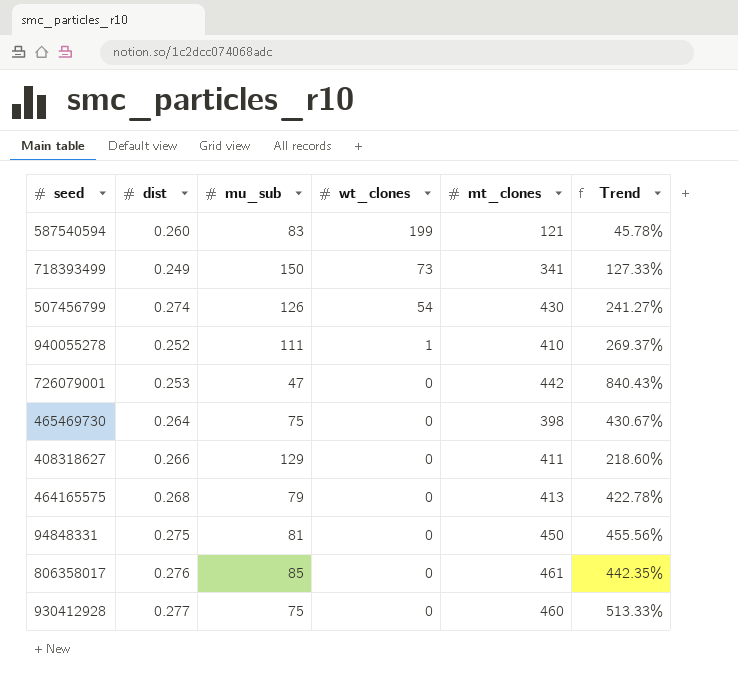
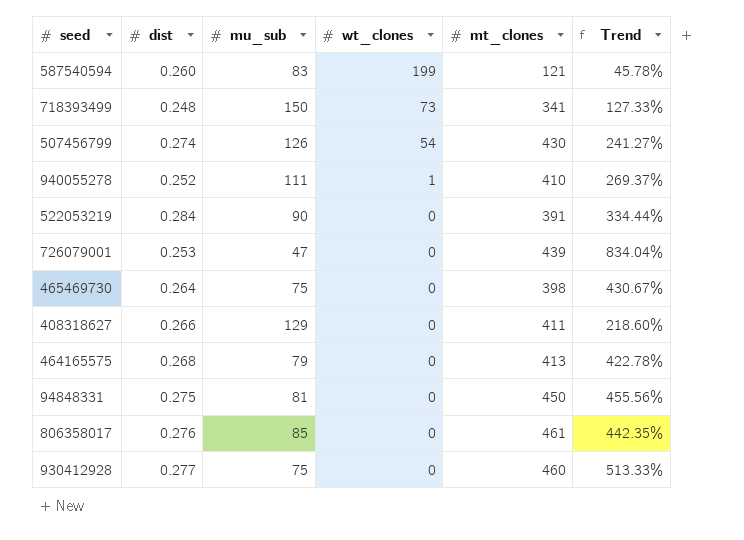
718393499 | dist: 0.249 -> 0.248
row 522053219: none -> 0.284 | 90 | 0 | 391 | 334.44%
726079001 | mt_clones: 442 -> 439
726079001 | Trend: 840.43% -> 834.04%

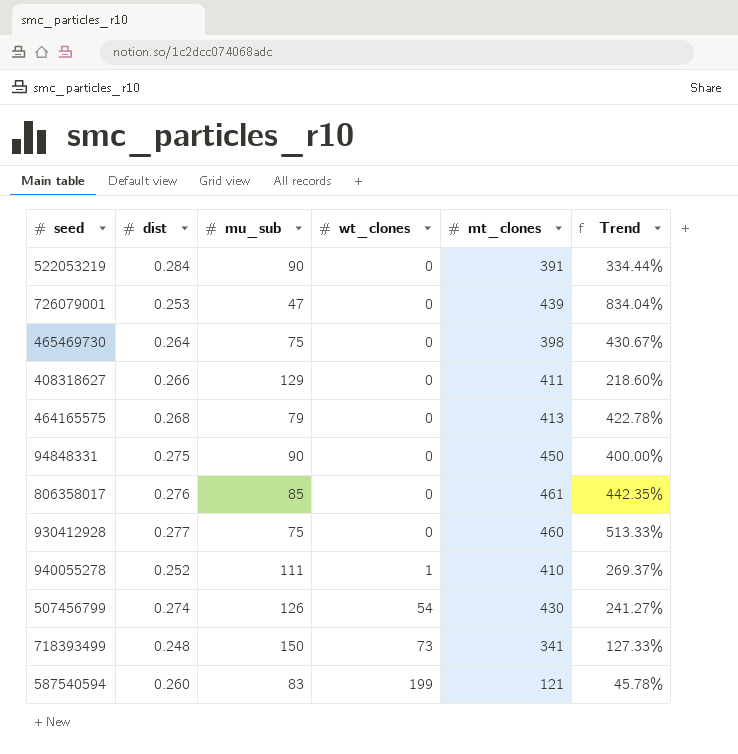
row order: wt_clones descending -> wt_clones ascending
94848331 | mu_sub: 81 -> 90
94848331 | Trend: 455.56% -> 400.00%

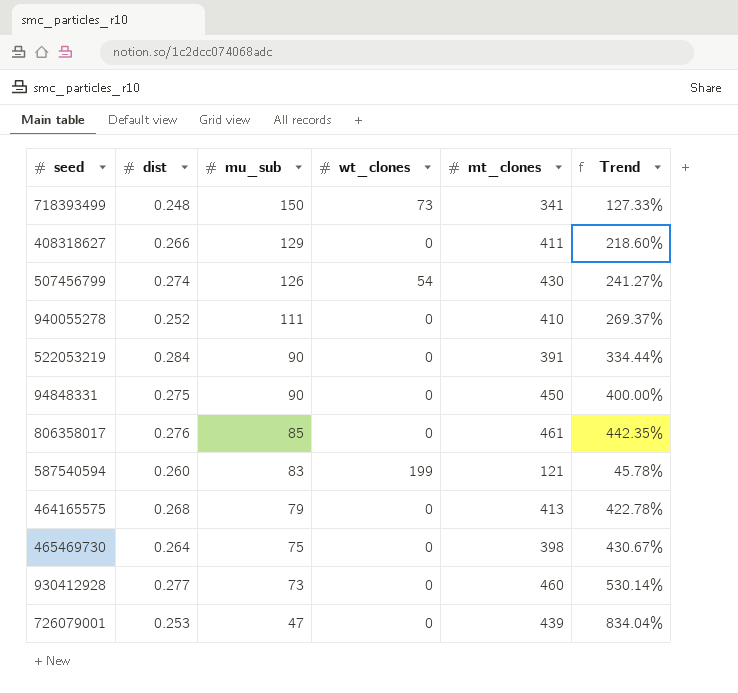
row order: wt_clones ascending -> mu_sub descending
940055278 | wt_clones: 1 -> 0
930412928 | mu_sub: 75 -> 73
930412928 | Trend: 513.33% -> 530.14%

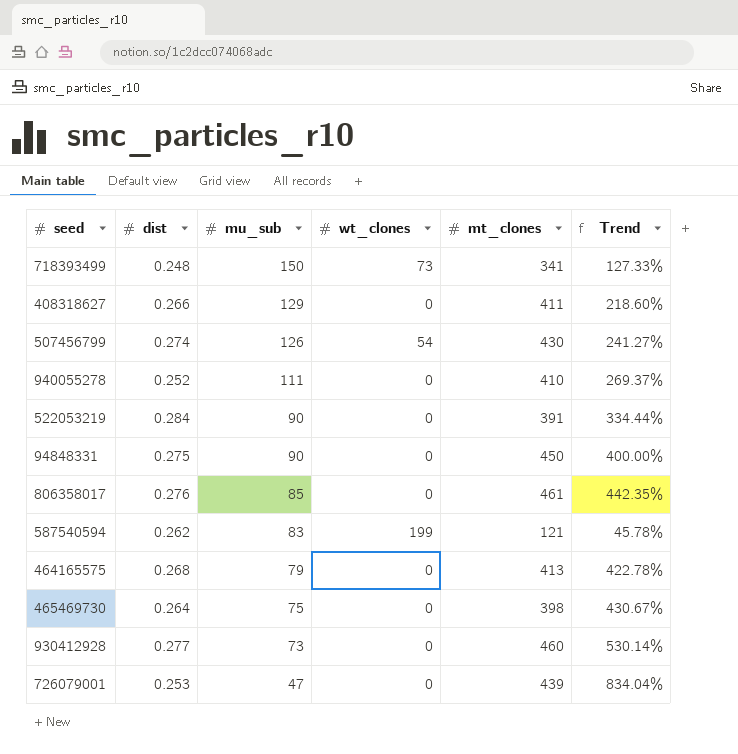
587540594 | dist: 0.260 -> 0.262

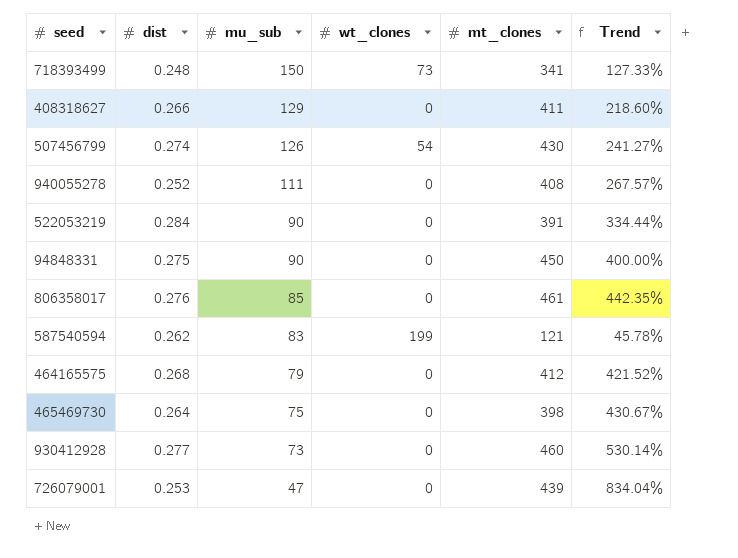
940055278 | mt_clones: 410 -> 408
940055278 | Trend: 269.37% -> 267.57%
464165575 | mt_clones: 413 -> 412
464165575 | Trend: 422.78% -> 421.52%

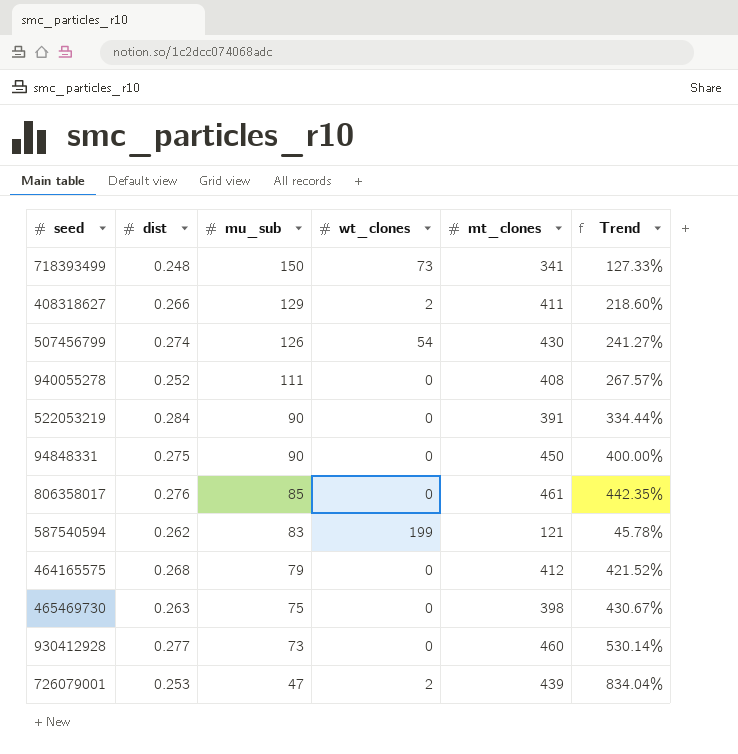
408318627 | wt_clones: 0 -> 2
465469730 | dist: 0.264 -> 0.263
726079001 | wt_clones: 0 -> 2

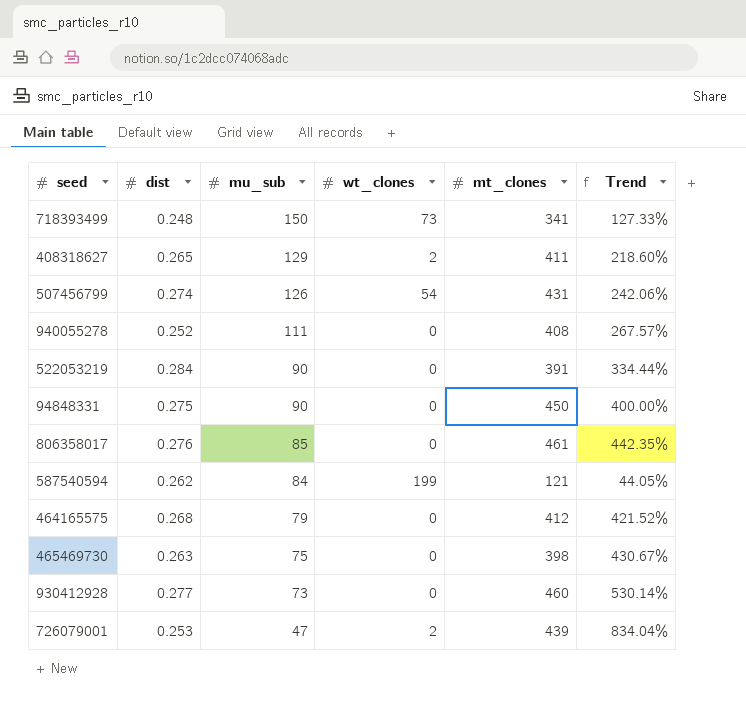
408318627 | dist: 0.266 -> 0.265
507456799 | mt_clones: 430 -> 431
507456799 | Trend: 241.27% -> 242.06%
587540594 | mu_sub: 83 -> 84
587540594 | Trend: 45.78% -> 44.05%

